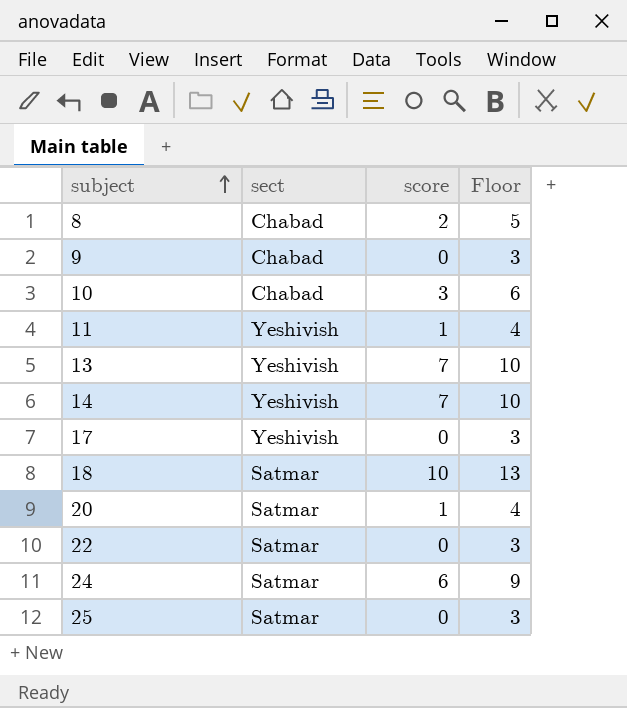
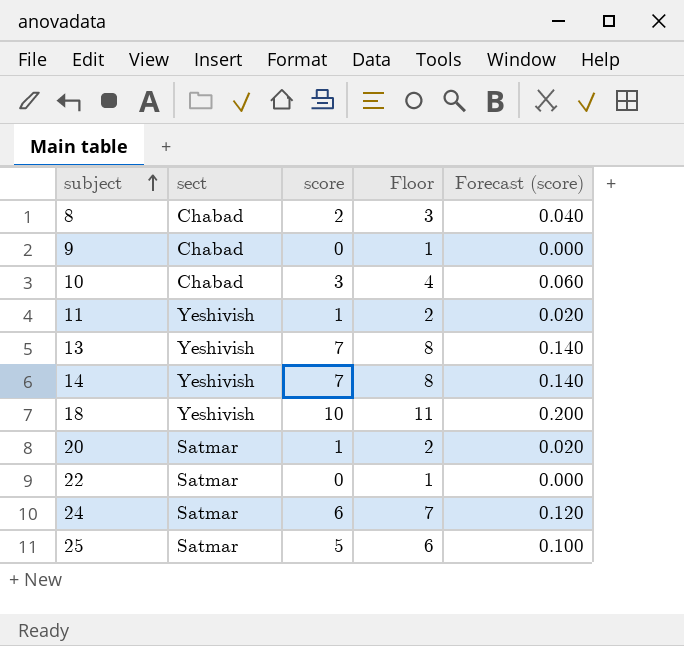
column Floor | formula: [score] + 3 -> [score] + 1
column Forecast (score) | formula: none -> [score] * 0.02
row 17: Yeshivish | 0 | 3 -> none
18 | sect: Satmar -> Yeshivish
25 | score: 0 -> 5

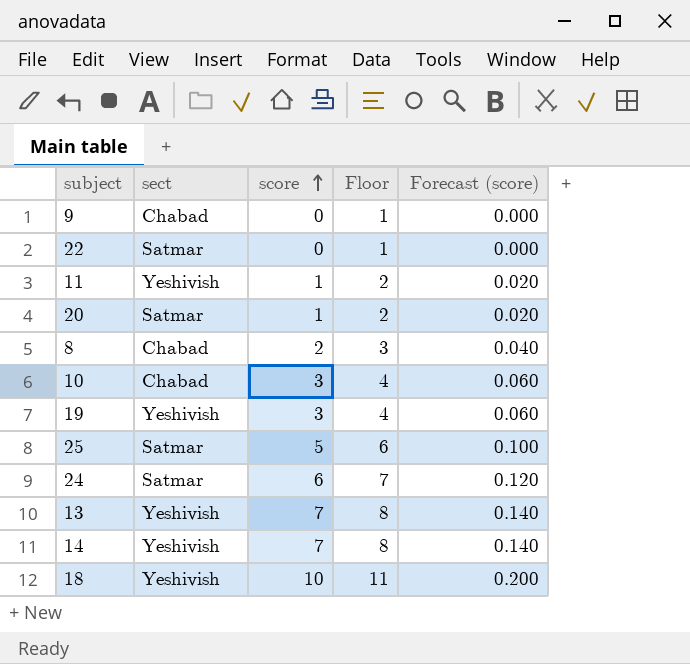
row order: subject ascending -> score ascending
row 19: none -> Yeshivish | 3 | 4 | 0.060

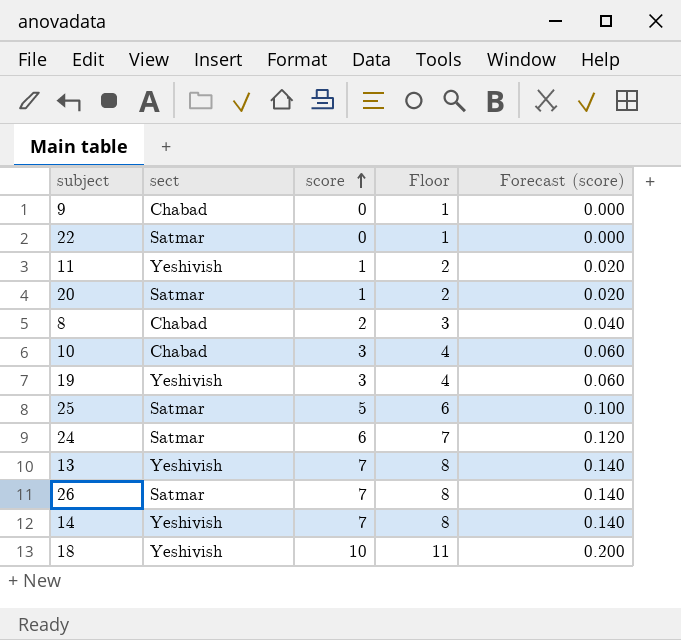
row 26: none -> Satmar | 7 | 8 | 0.140

